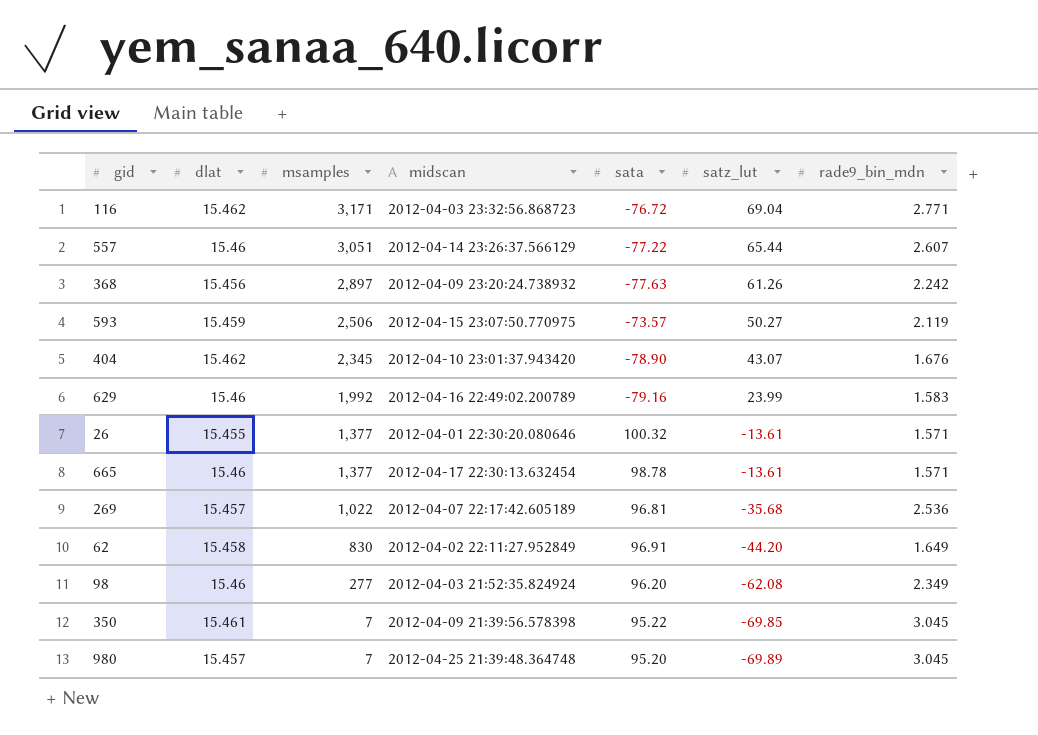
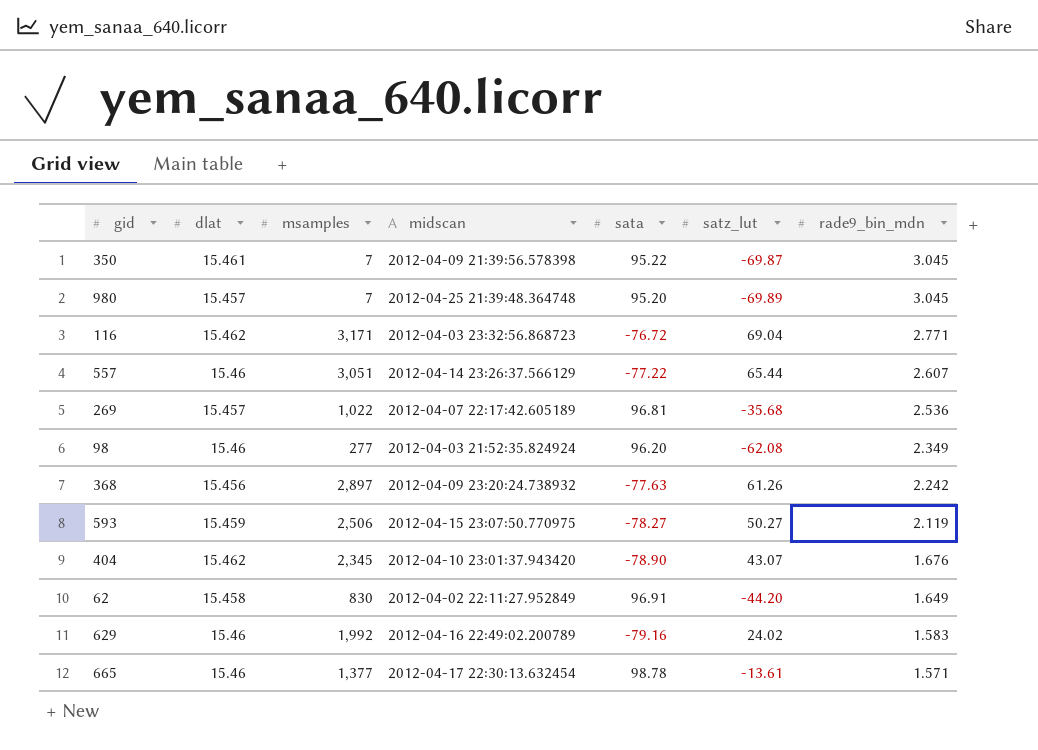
row order: msamples descending -> rade9_bin_mdn descending
row 26: 15.455 | 1,377 | 2012-04-01 22:30:20.080646 | 100.32 | -13.61 | 1.571 -> none
350 | satz_lut: -69.85 -> -69.87
593 | sata: -73.57 -> -78.27
629 | satz_lut: 23.99 -> 24.02

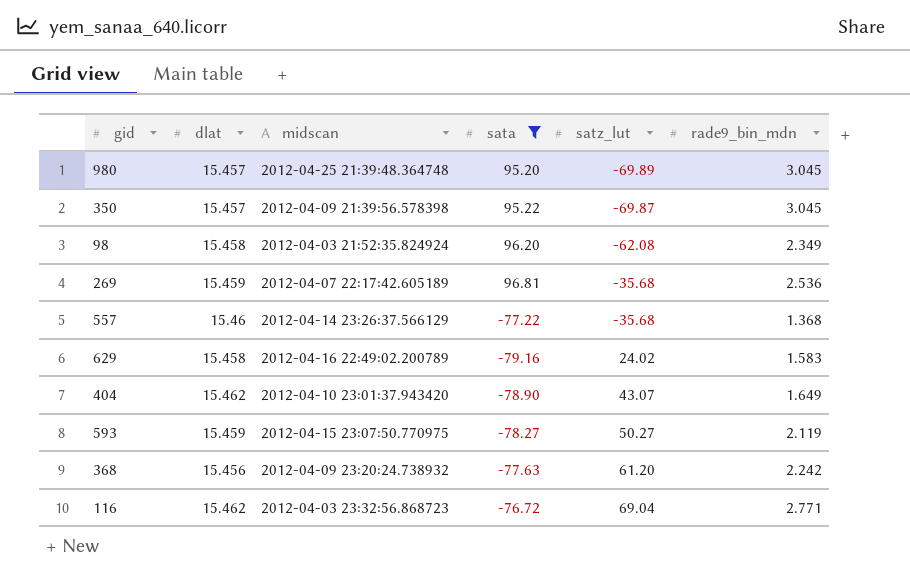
filter: none -> sata <= 96.81
row order: rade9_bin_mdn descending -> satz_lut ascending
column msamples | position: 3 -> none
350 | dlat: 15.461 -> 15.457
98 | dlat: 15.46 -> 15.458
269 | dlat: 15.457 -> 15.459
557 | satz_lut: 65.44 -> -35.68
557 | rade9_bin_mdn: 2.607 -> 1.368
629 | dlat: 15.46 -> 15.458
404 | rade9_bin_mdn: 1.676 -> 1.649
368 | satz_lut: 61.26 -> 61.20

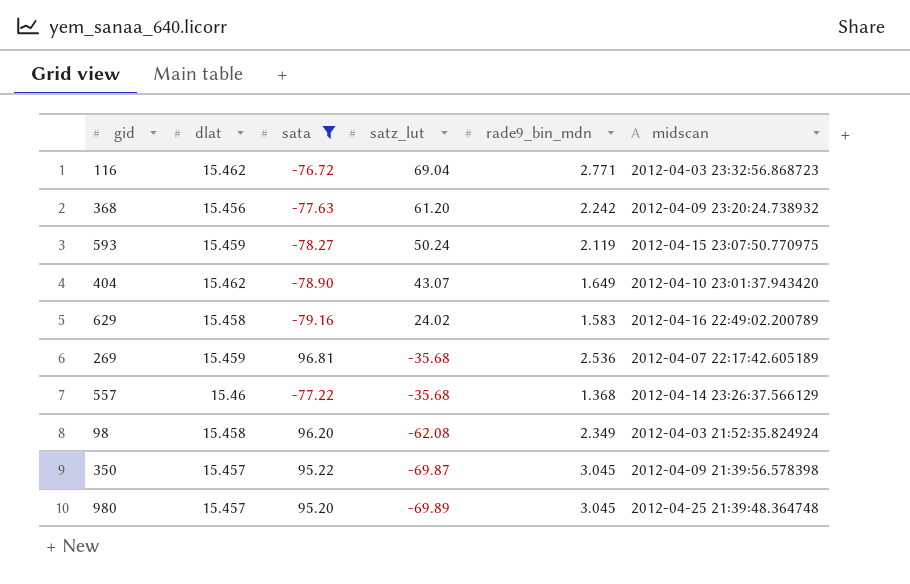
row order: satz_lut ascending -> satz_lut descending
column midscan | position: 3 -> 6
593 | satz_lut: 50.27 -> 50.24

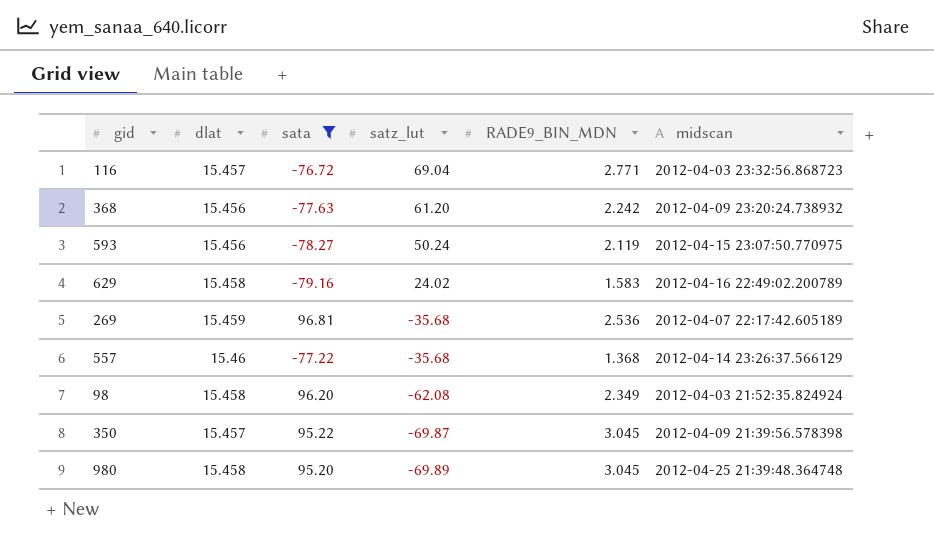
column name: rade9_bin_mdn -> RADE9_BIN_MDN
row 404: 15.462 | -78.90 | 43.07 | 1.649 | 2012-04-10 23:01:37.943420 -> none
116 | dlat: 15.462 -> 15.457
593 | dlat: 15.459 -> 15.456
980 | dlat: 15.457 -> 15.458

